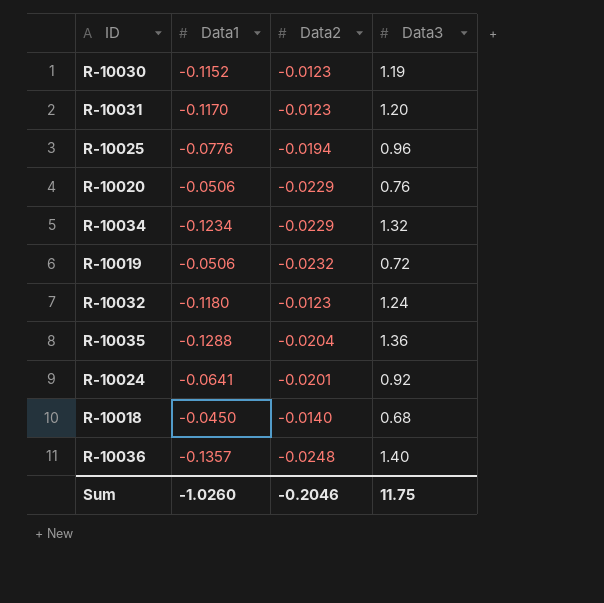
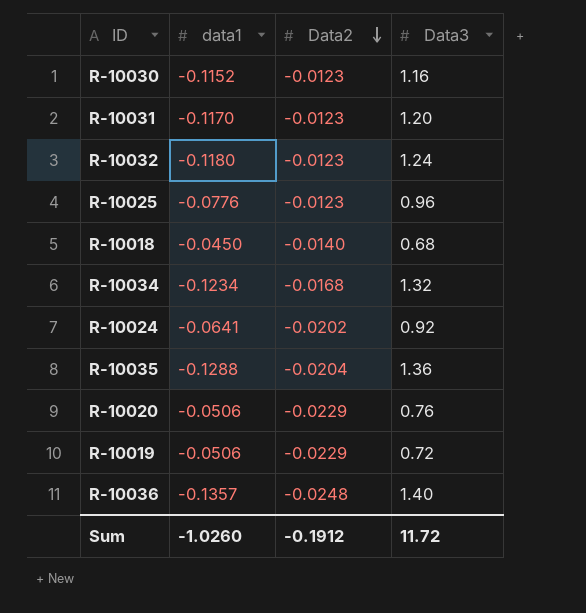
row order: none -> Data2 descending
column name: Data1 -> data1
R-10030 | Data3: 1.19 -> 1.16
R-10025 | Data2: -0.0194 -> -0.0123
R-10034 | Data2: -0.0229 -> -0.0168
R-10024 | Data2: -0.0201 -> -0.0202
R-10019 | Data2: -0.0232 -> -0.0229
Sum | Data2: -0.2046 -> -0.1912
Sum | Data3: 11.75 -> 11.72

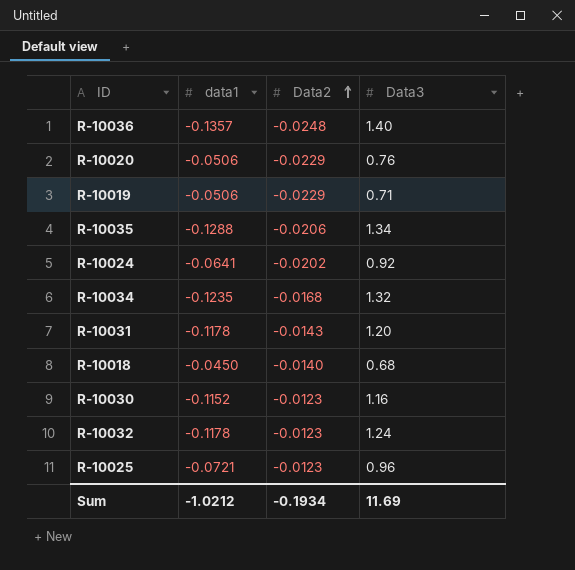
row order: Data2 descending -> Data2 ascending
R-10019 | Data3: 0.72 -> 0.71
R-10035 | Data2: -0.0204 -> -0.0206
R-10035 | Data3: 1.36 -> 1.34
R-10034 | data1: -0.1234 -> -0.1235
R-10031 | data1: -0.1170 -> -0.1178
R-10031 | Data2: -0.0123 -> -0.0143
R-10032 | data1: -0.1180 -> -0.1178
R-10025 | data1: -0.0776 -> -0.0721
Sum | data1: -1.0260 -> -1.0212
Sum | Data2: -0.1912 -> -0.1934
Sum | Data3: 11.72 -> 11.69

